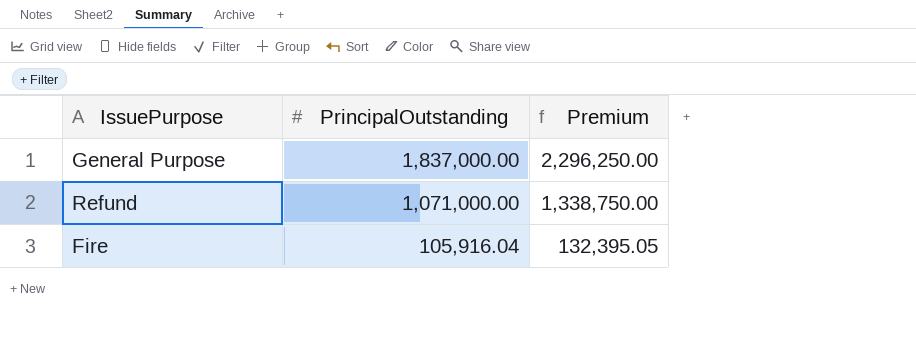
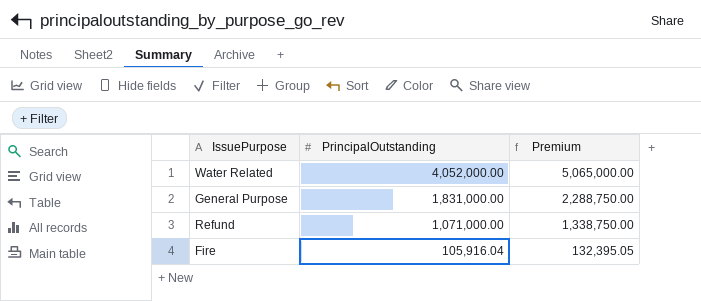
row Water Related: none -> 4,052,000.00 | 5,065,000.00
General Purpose | PrincipalOutstanding: 1,837,000.00 -> 1,831,000.00
General Purpose | Premium: 2,296,250.00 -> 2,288,750.00

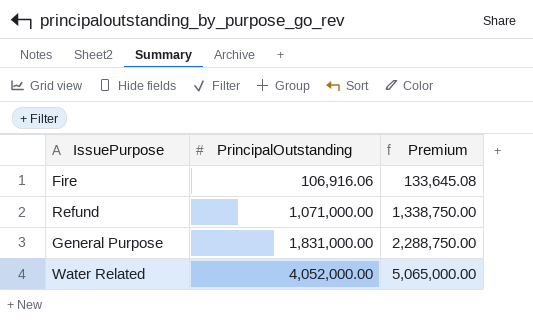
row order: PrincipalOutstanding descending -> PrincipalOutstanding ascending
Fire | PrincipalOutstanding: 105,916.04 -> 106,916.06
Fire | Premium: 132,395.05 -> 133,645.08

